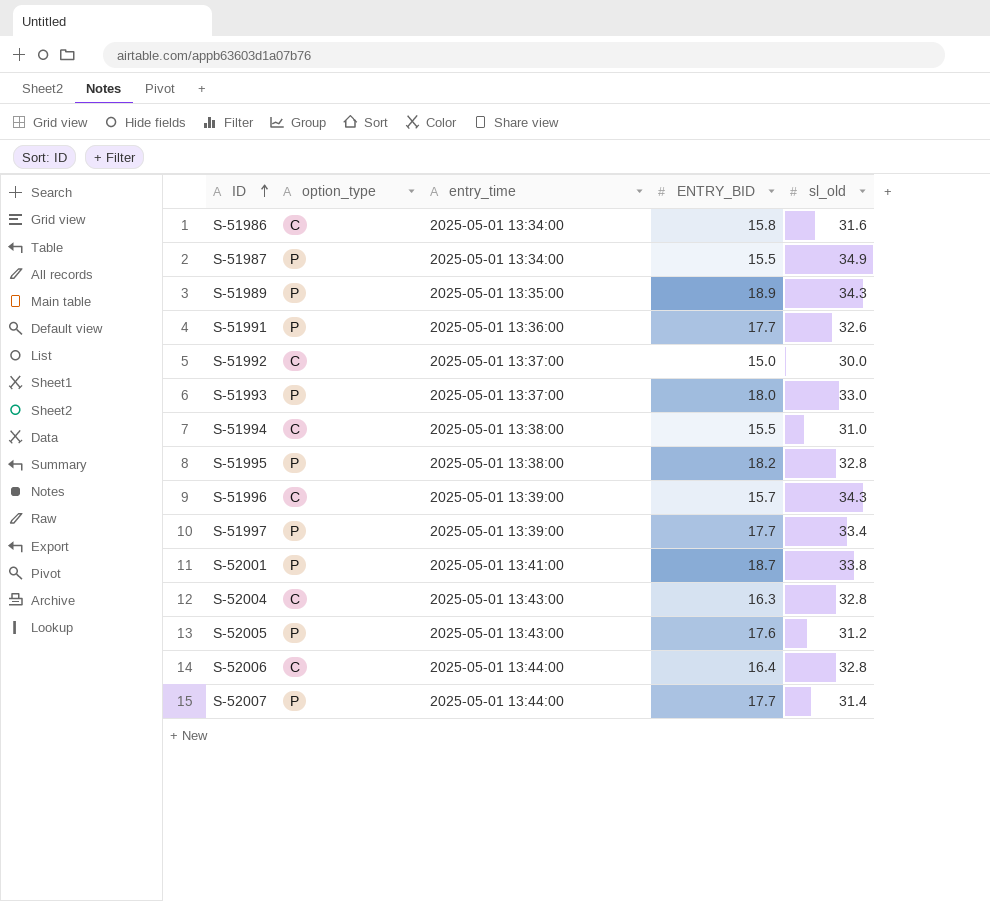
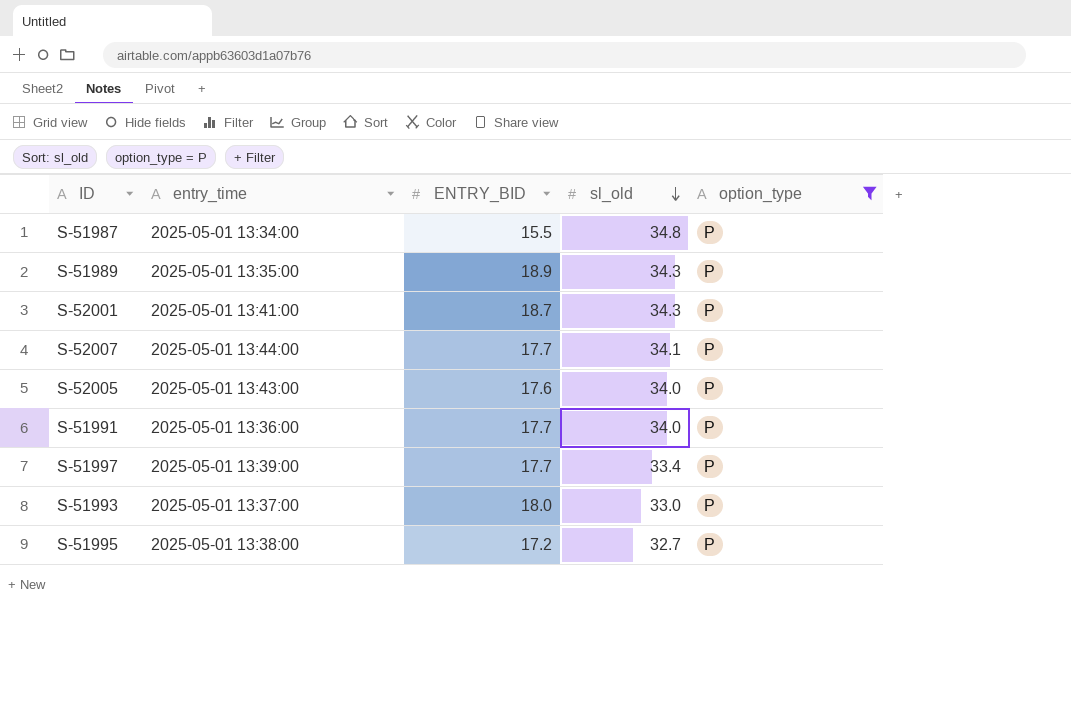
filter: none -> option_type = P
row order: ID ascending -> sl_old descending
column option_type | position: 2 -> 5
S-51987 | sl_old: 34.9 -> 34.8
S-52001 | sl_old: 33.8 -> 34.3
S-52007 | sl_old: 31.4 -> 34.1
S-52005 | sl_old: 31.2 -> 34.0
S-51991 | sl_old: 32.6 -> 34.0
S-51995 | ENTRY_BID: 18.2 -> 17.2
S-51995 | sl_old: 32.8 -> 32.7

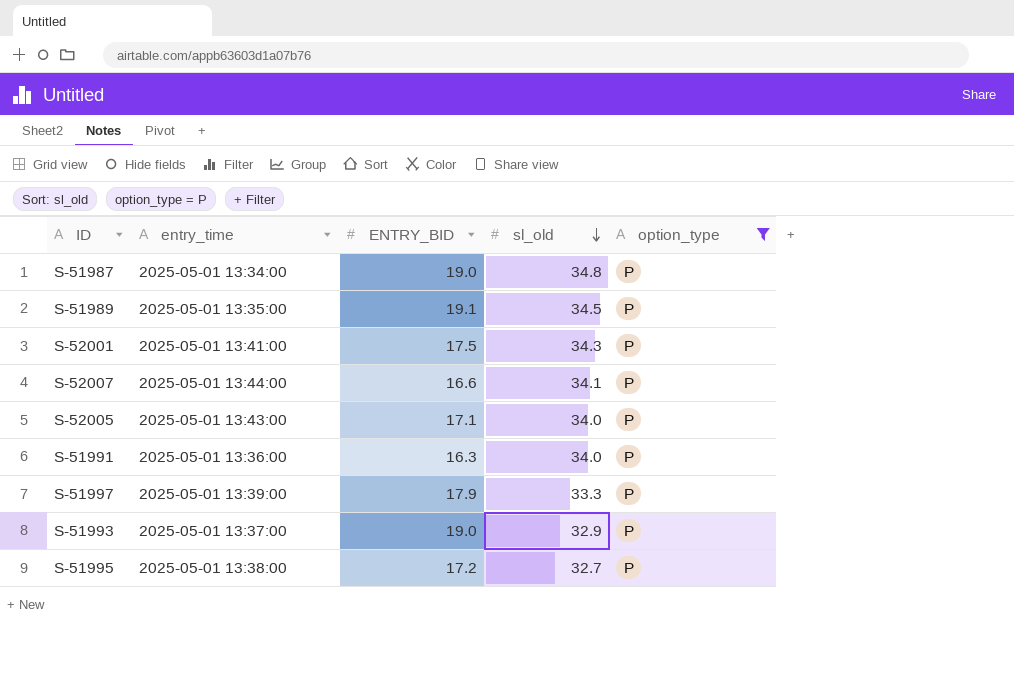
S-51987 | ENTRY_BID: 15.5 -> 19.0
S-51989 | ENTRY_BID: 18.9 -> 19.1
S-51989 | sl_old: 34.3 -> 34.5
S-52001 | ENTRY_BID: 18.7 -> 17.5
S-52007 | ENTRY_BID: 17.7 -> 16.6
S-52005 | ENTRY_BID: 17.6 -> 17.1
S-51991 | ENTRY_BID: 17.7 -> 16.3
S-51997 | ENTRY_BID: 17.7 -> 17.9
S-51997 | sl_old: 33.4 -> 33.3
S-51993 | ENTRY_BID: 18.0 -> 19.0
S-51993 | sl_old: 33.0 -> 32.9

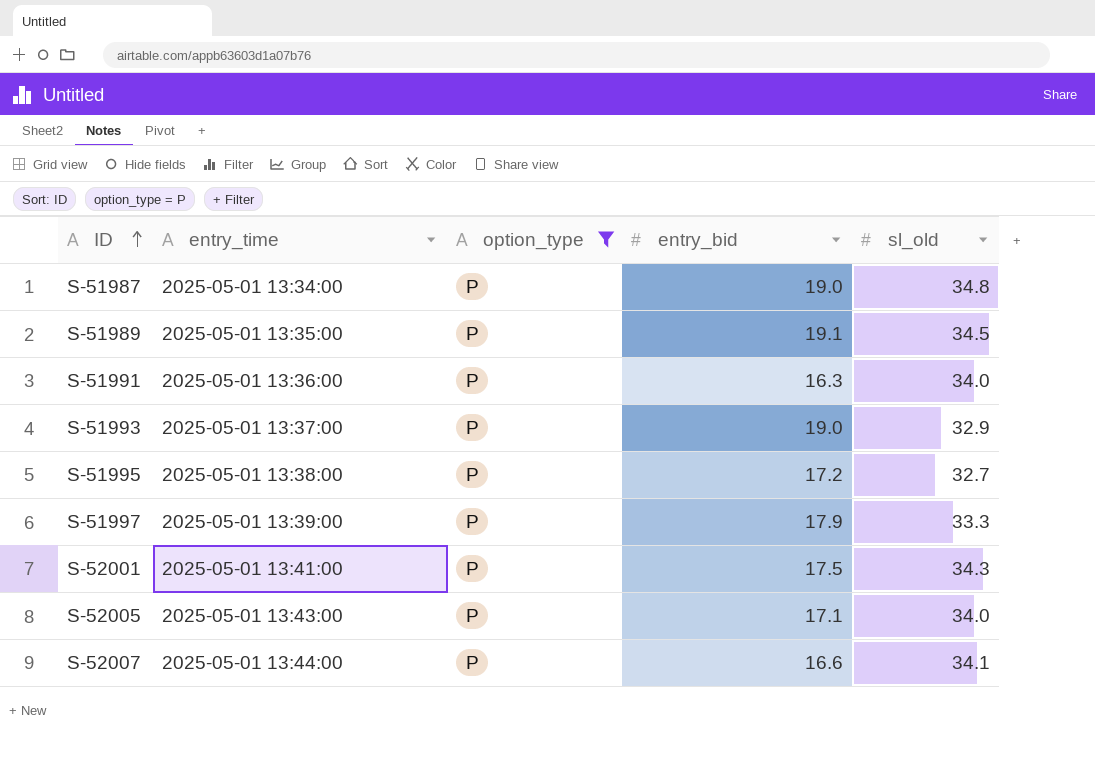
row order: sl_old descending -> ID ascending
column option_type | position: 5 -> 3
column name: ENTRY_BID -> entry_bid

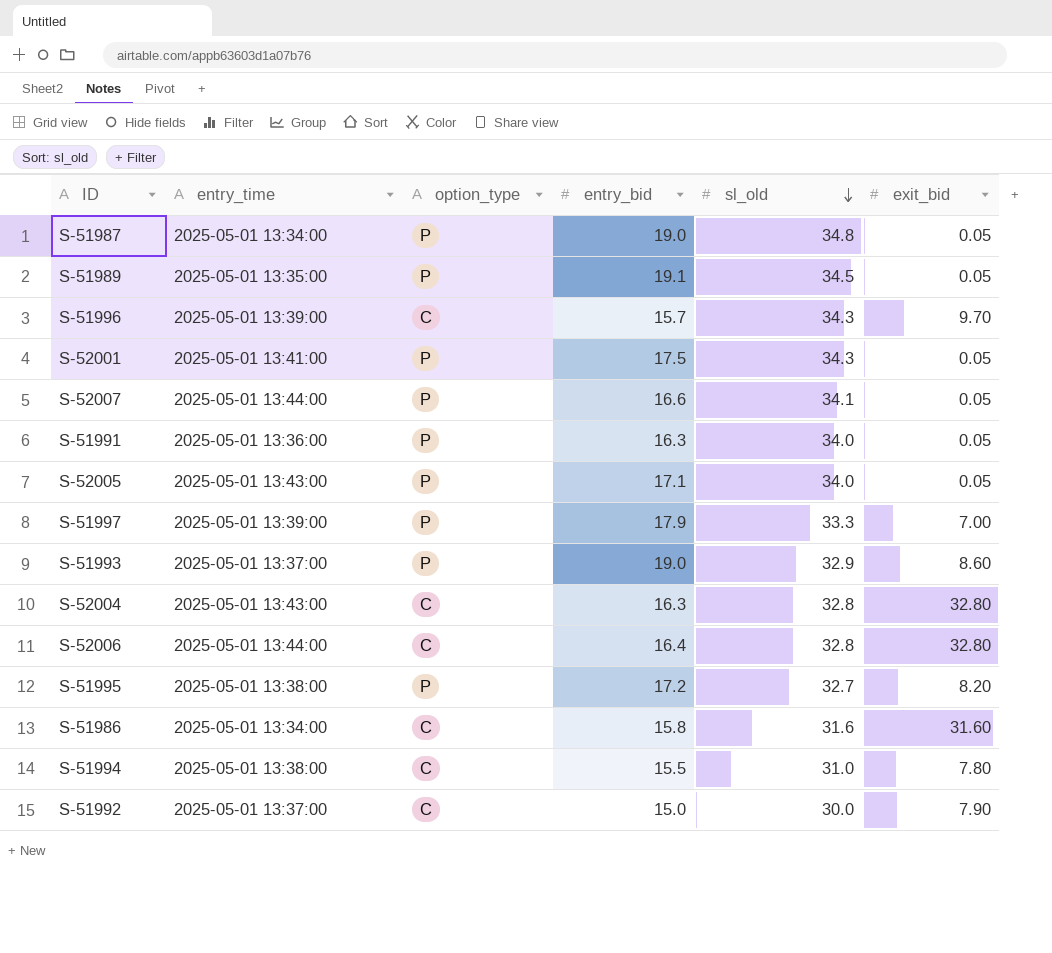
filter: option_type = P -> none
row order: ID ascending -> sl_old descending
column exit_bid | position: none -> 6

